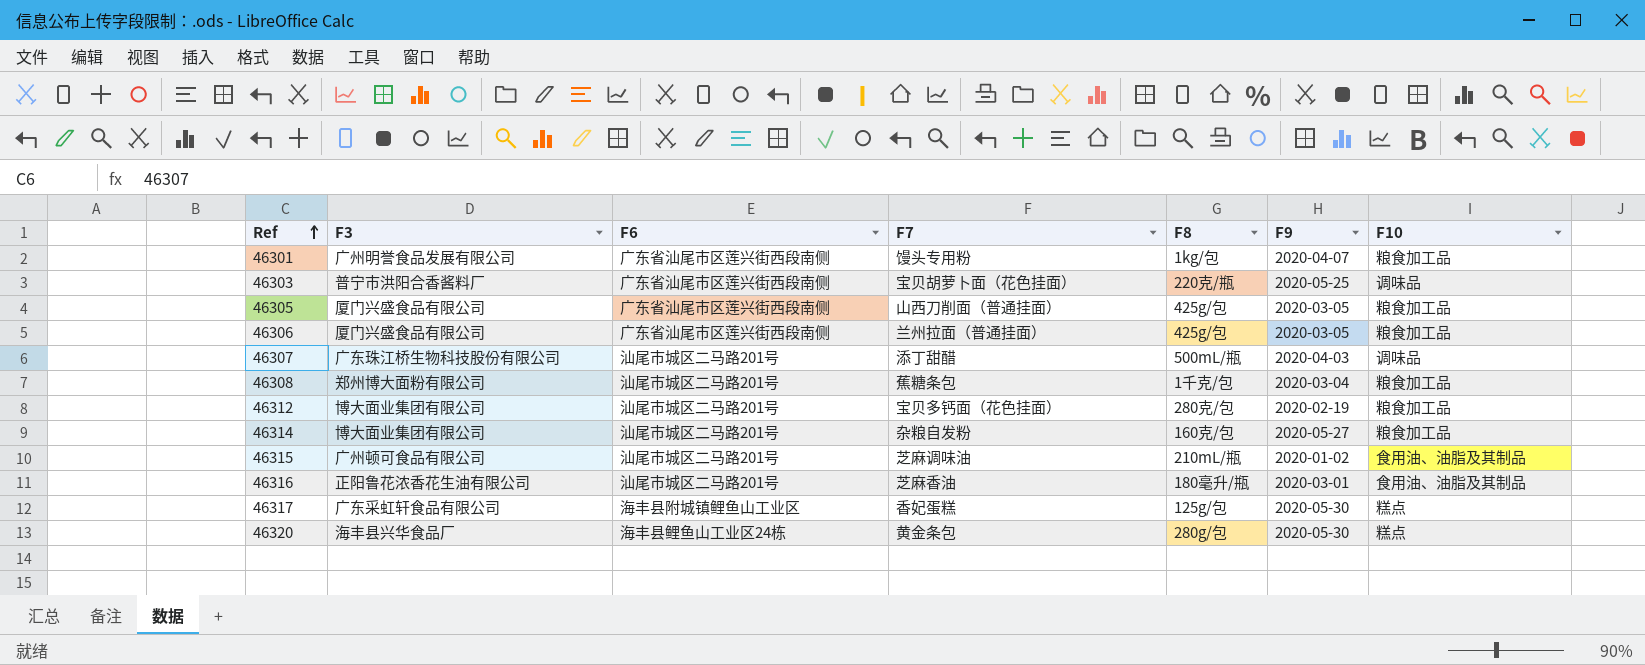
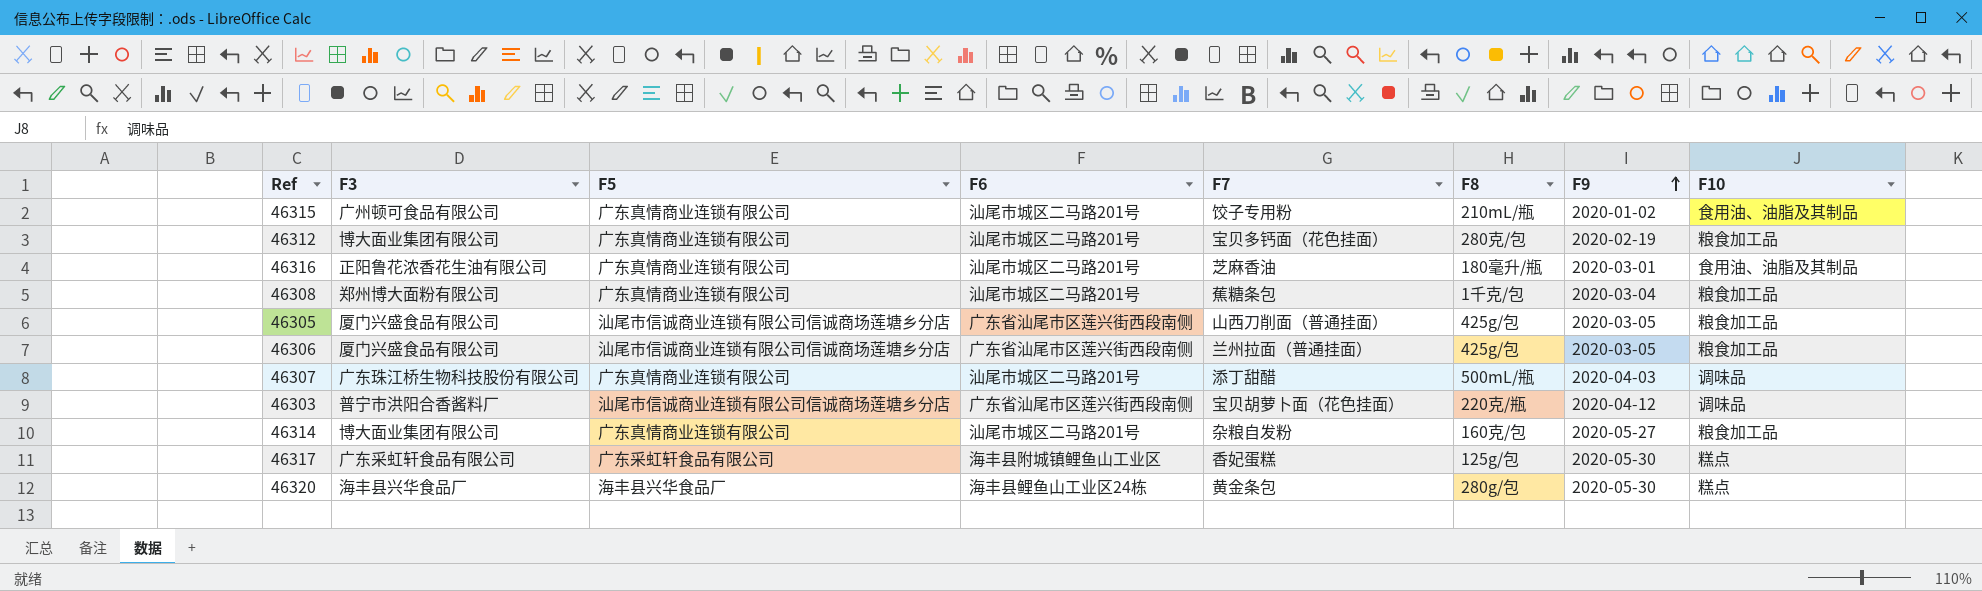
row order: Ref ascending -> F9 ascending
column F5 | position: none -> 3
row 46301: 广州明誉食品发展有限公司 | 广东省汕尾市区莲兴街西段南侧 | 馒头专用粉 | 1kg/包 | 2020-04-07 | 粮食加工品 -> none
46315 | F7: 芝麻调味油 -> 饺子专用粉
46303 | F9: 2020-05-25 -> 2020-04-12

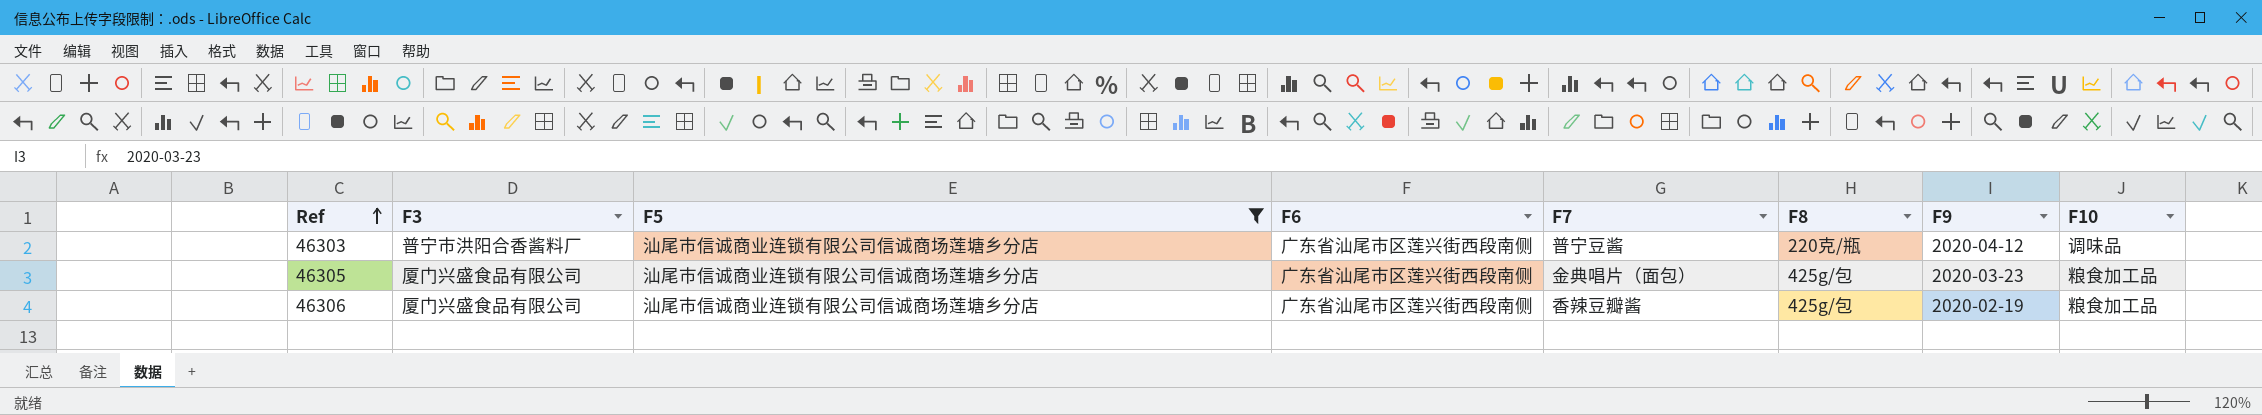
filter: none -> F5 = 汕尾市信诚商业连锁有限公司信诚商场莲塘乡分店
row order: F9 ascending -> Ref ascending
46303 | F7: 宝贝胡萝卜面（花色挂面） -> 普宁豆酱
46305 | F7: 山西刀削面（普通挂面） -> 金典唱片（面包）
46305 | F9: 2020-03-05 -> 2020-03-23
46306 | F7: 兰州拉面（普通挂面） -> 香辣豆瓣酱
46306 | F9: 2020-03-05 -> 2020-02-19

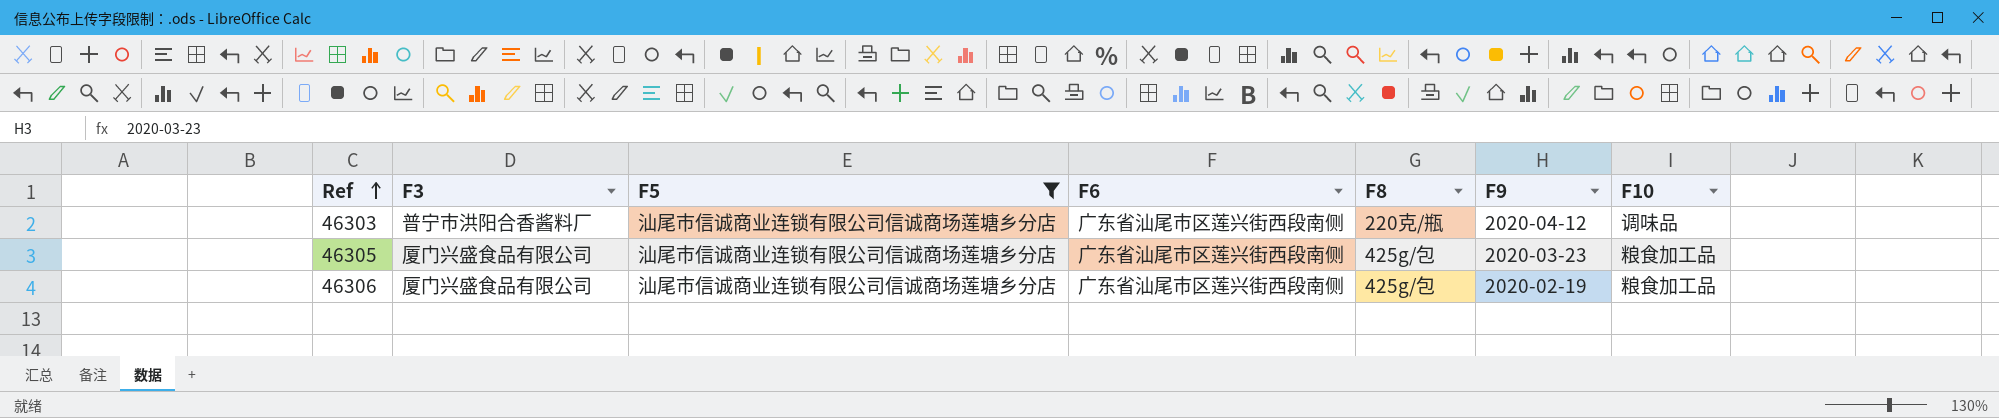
column F7 | position: 5 -> none

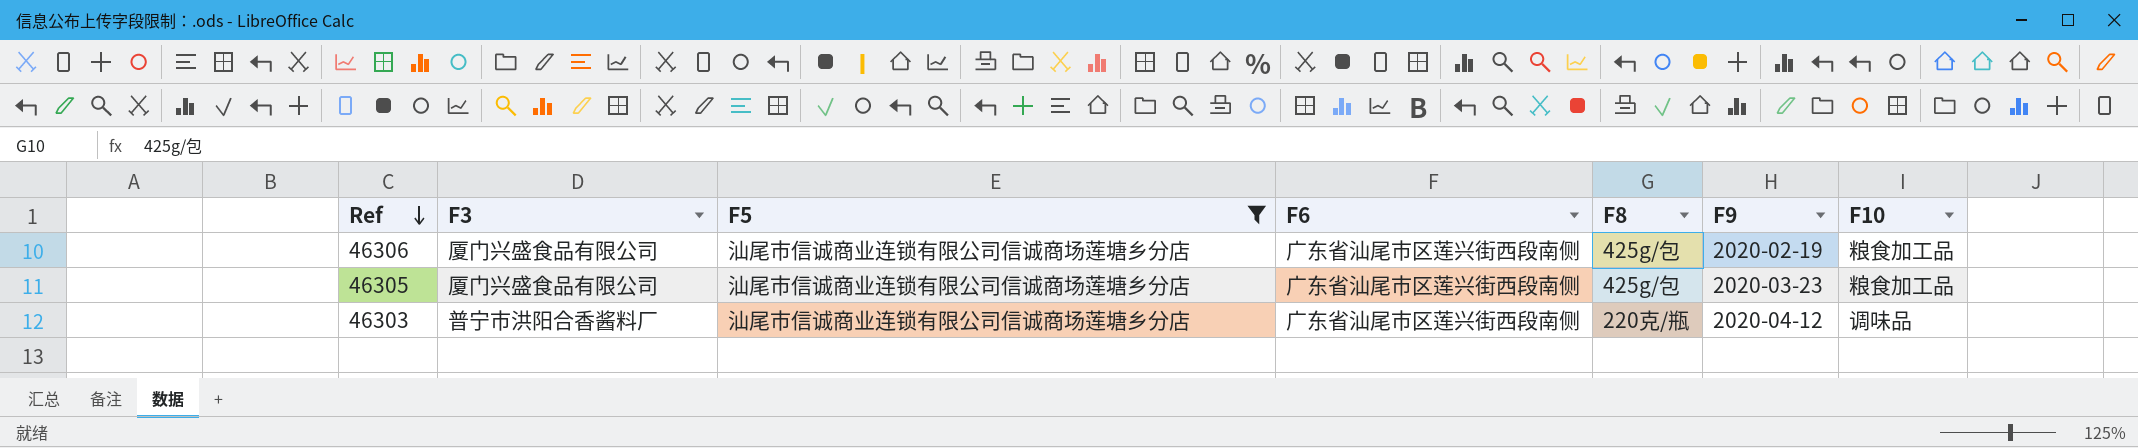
row order: Ref ascending -> Ref descending

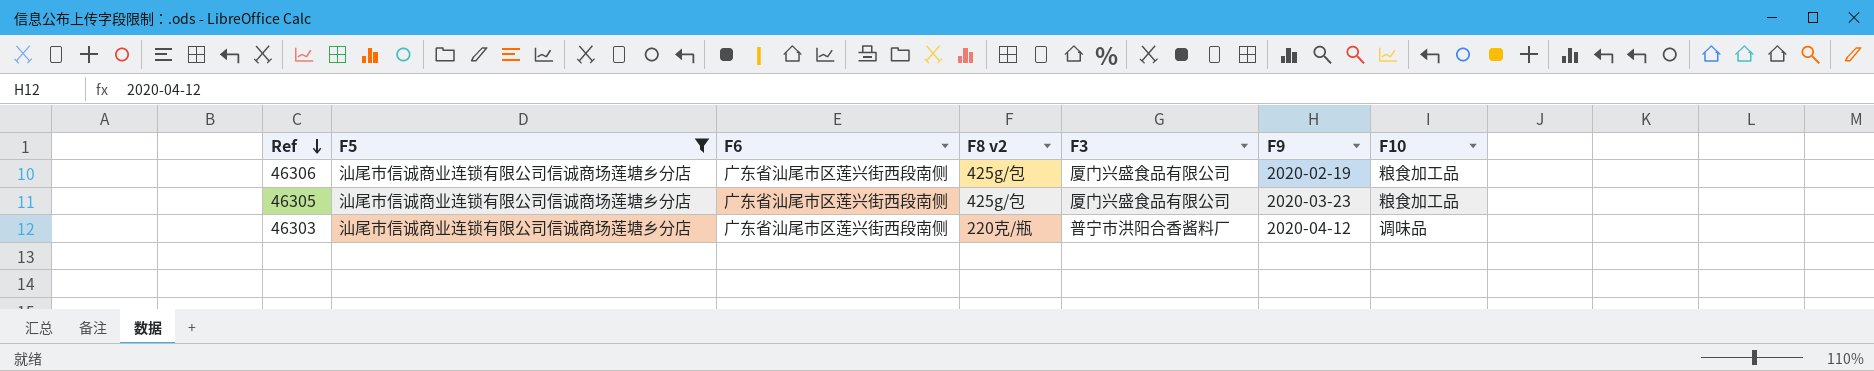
column name: F8 -> F8 v2
column F3 | position: 2 -> 5

